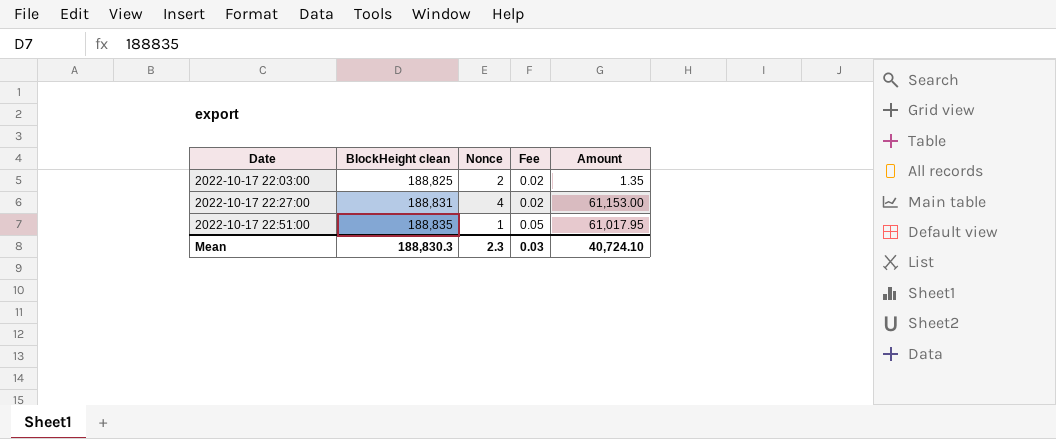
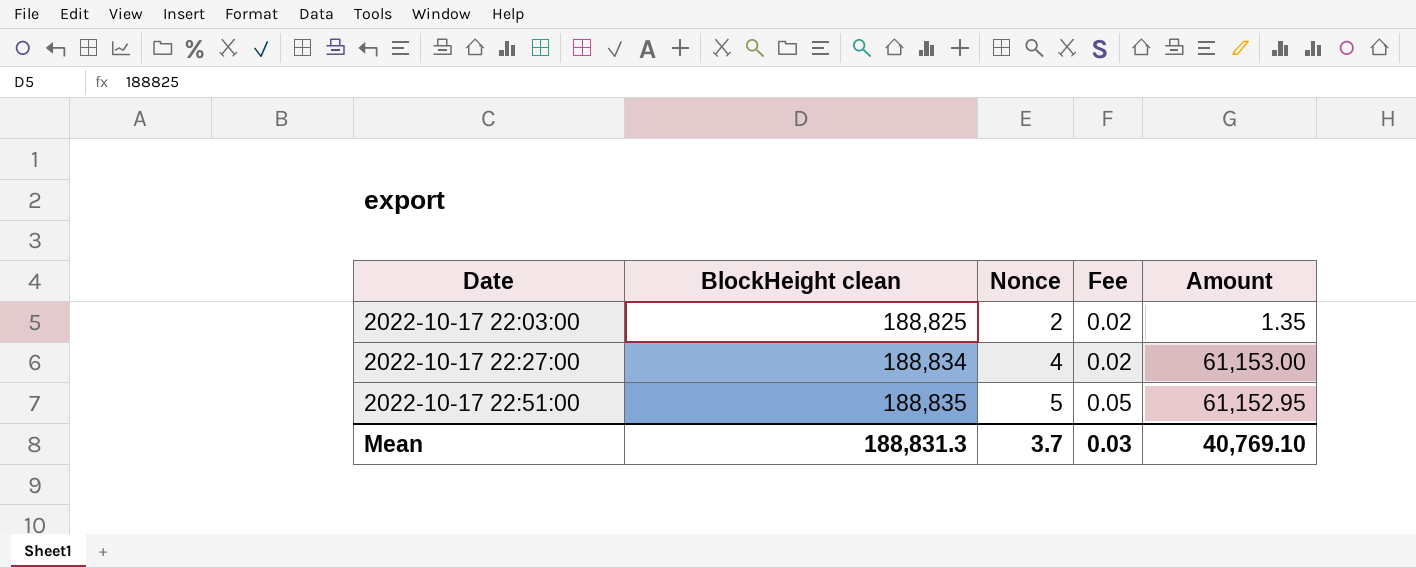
2022-10-17 22:27:00 | BlockHeight clean: 188,831 -> 188,834
2022-10-17 22:51:00 | Nonce: 1 -> 5
2022-10-17 22:51:00 | Amount: 61,017.95 -> 61,152.95
Mean | BlockHeight clean: 188,830.3 -> 188,831.3
Mean | Nonce: 2.3 -> 3.7
Mean | Amount: 40,724.10 -> 40,769.10

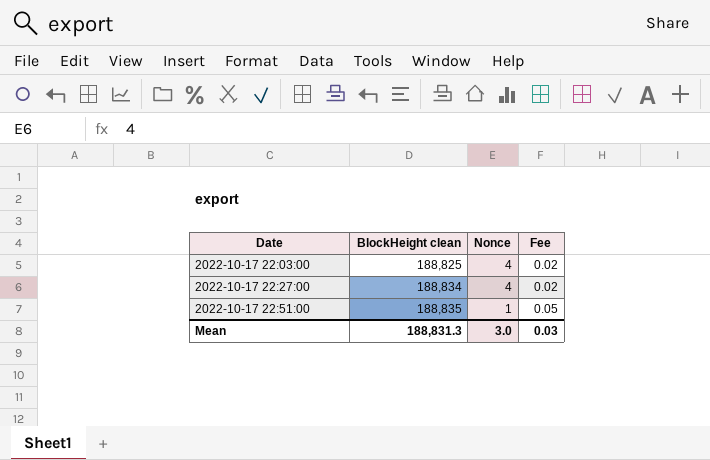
column Amount | position: 5 -> none
2022-10-17 22:03:00 | Nonce: 2 -> 4
2022-10-17 22:51:00 | Nonce: 5 -> 1
Mean | Nonce: 3.7 -> 3.0

